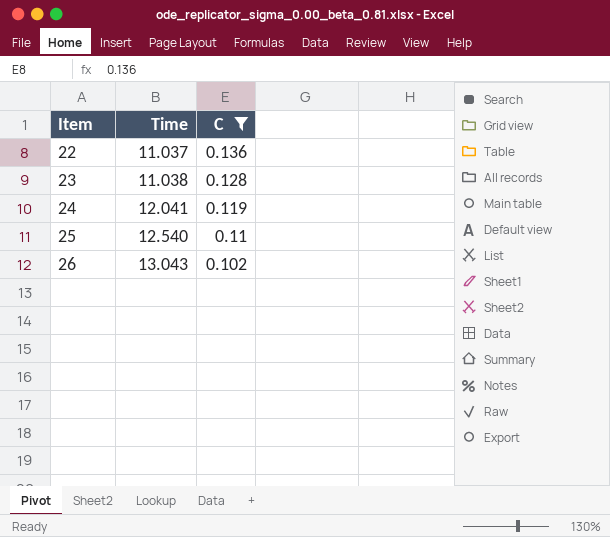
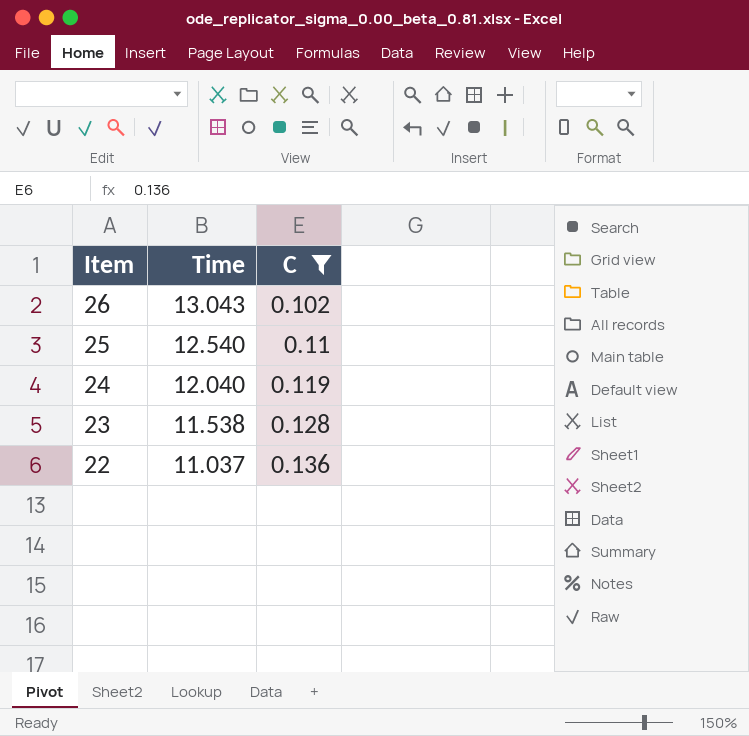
row order: Item ascending -> Item descending
24 | Time: 12.041 -> 12.040
23 | Time: 11.038 -> 11.538

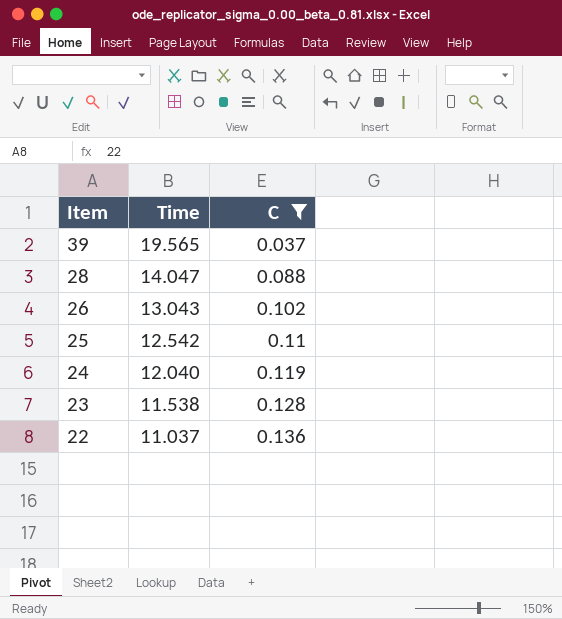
row 39: none -> 19.565 | 0.037
row 28: none -> 14.047 | 0.088
25 | Time: 12.540 -> 12.542

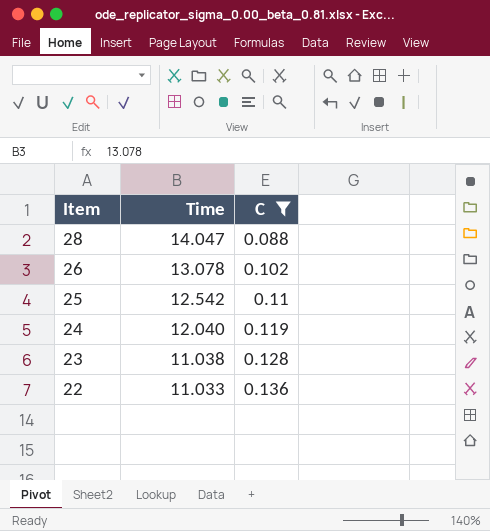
row 39: 19.565 | 0.037 -> none
26 | Time: 13.043 -> 13.078
23 | Time: 11.538 -> 11.038
22 | Time: 11.037 -> 11.033

